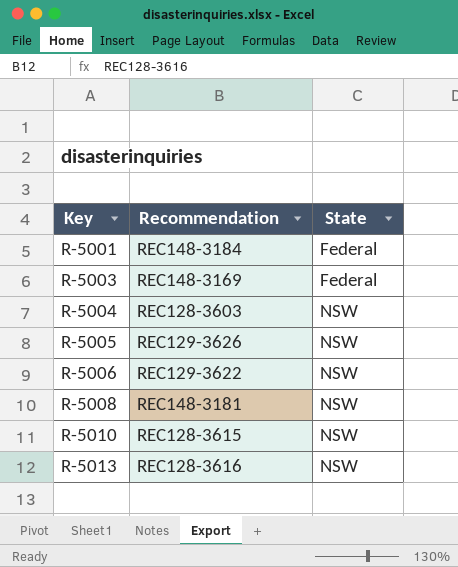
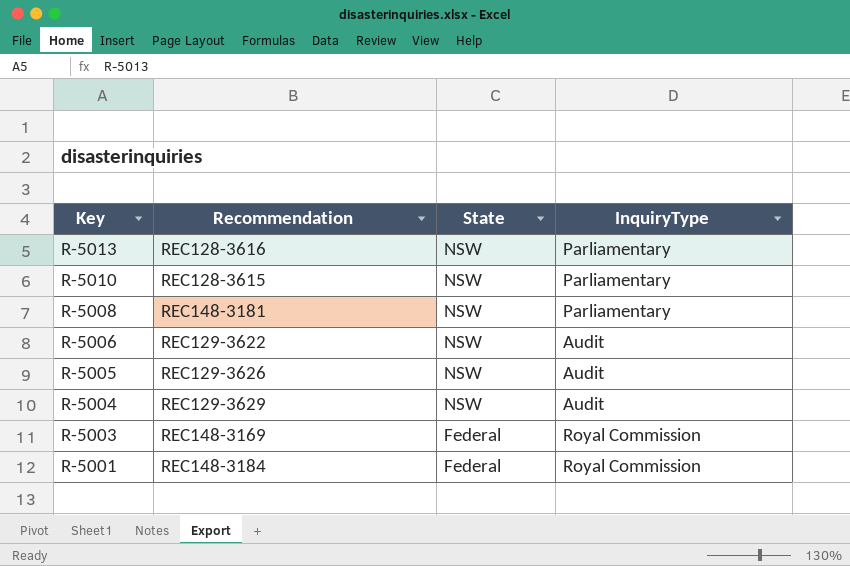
row order: Key ascending -> Key descending
column InquiryType | position: none -> 4
R-5004 | Recommendation: REC128-3603 -> REC129-3629

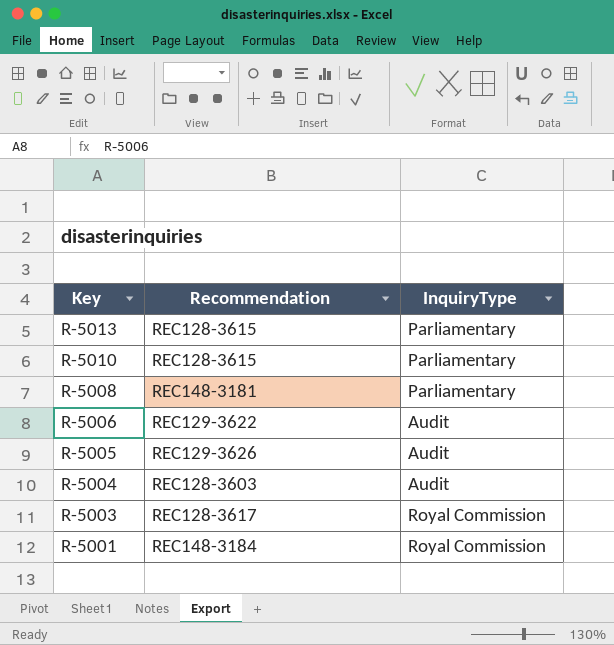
column State | position: 3 -> none
R-5013 | Recommendation: REC128-3616 -> REC128-3615
R-5004 | Recommendation: REC129-3629 -> REC128-3603
R-5003 | Recommendation: REC148-3169 -> REC128-3617

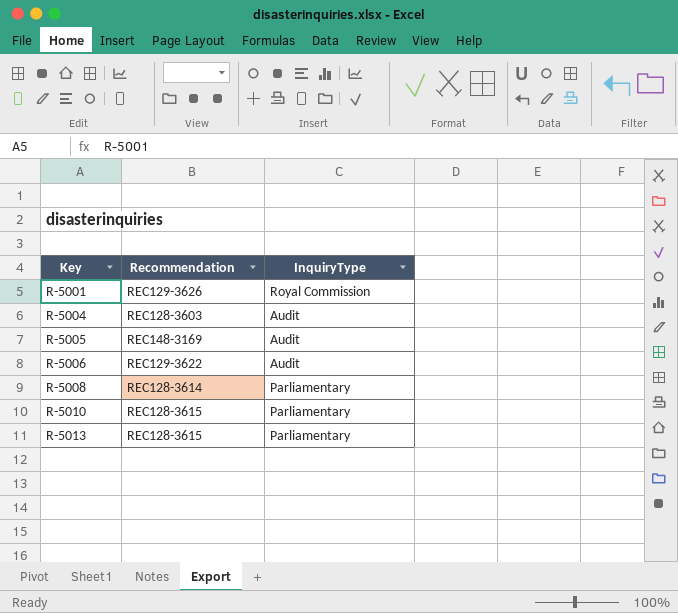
row order: Key descending -> Key ascending
row R-5003: REC128-3617 | Royal Commission -> none
R-5001 | Recommendation: REC148-3184 -> REC129-3626
R-5005 | Recommendation: REC129-3626 -> REC148-3169
R-5008 | Recommendation: REC148-3181 -> REC128-3614

